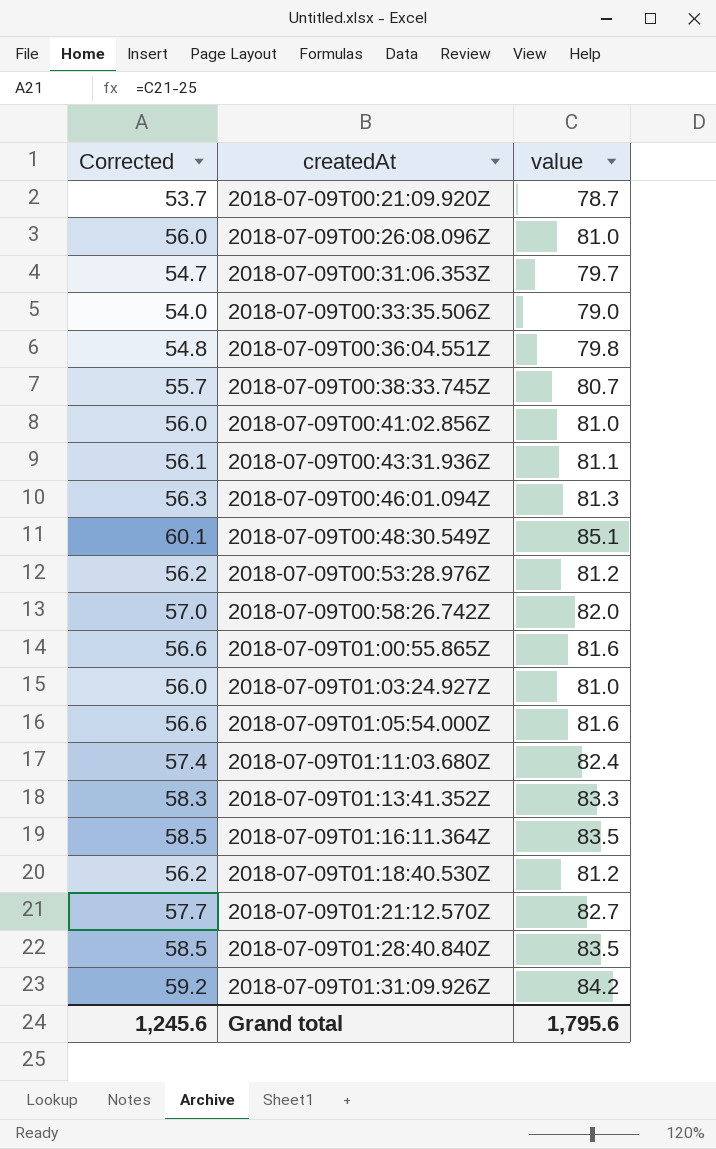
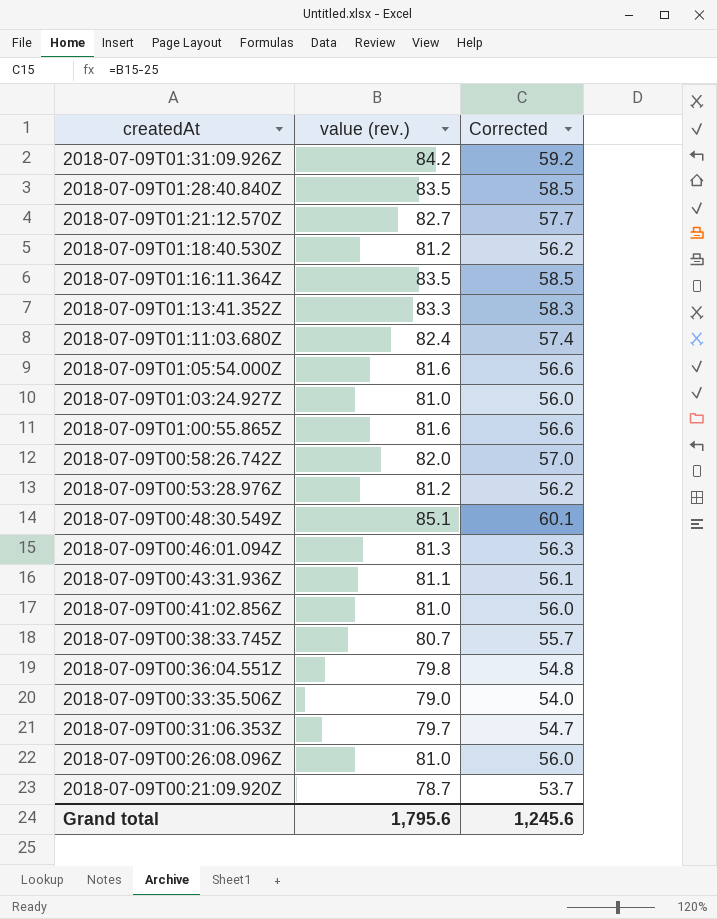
row order: createdAt ascending -> createdAt descending
column name: value -> value (rev.)
column Corrected | position: 1 -> 3

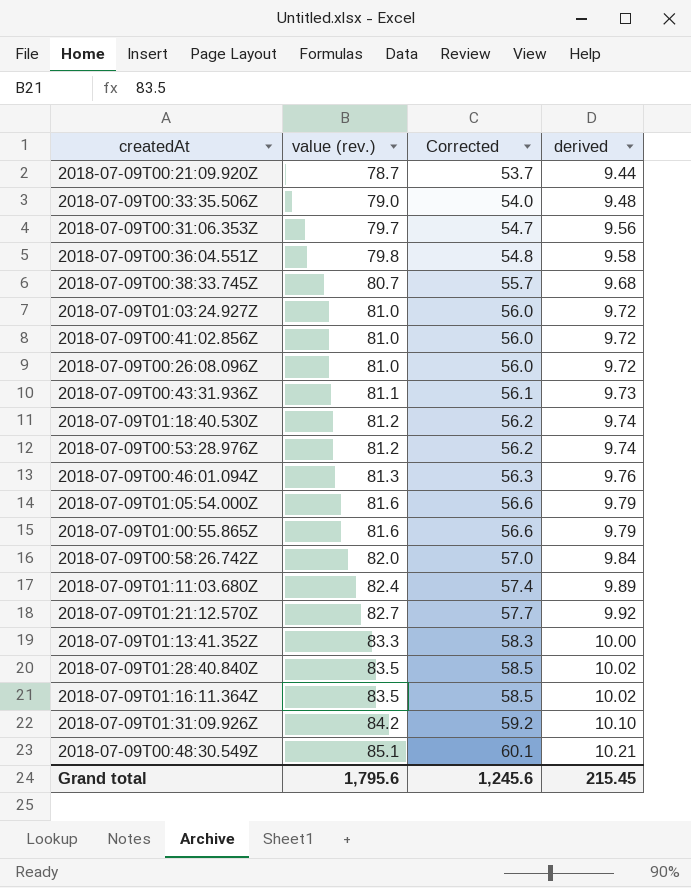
row order: createdAt descending -> value (rev.) ascending
column derived | formula: none -> [value (rev.)] * 0.12

